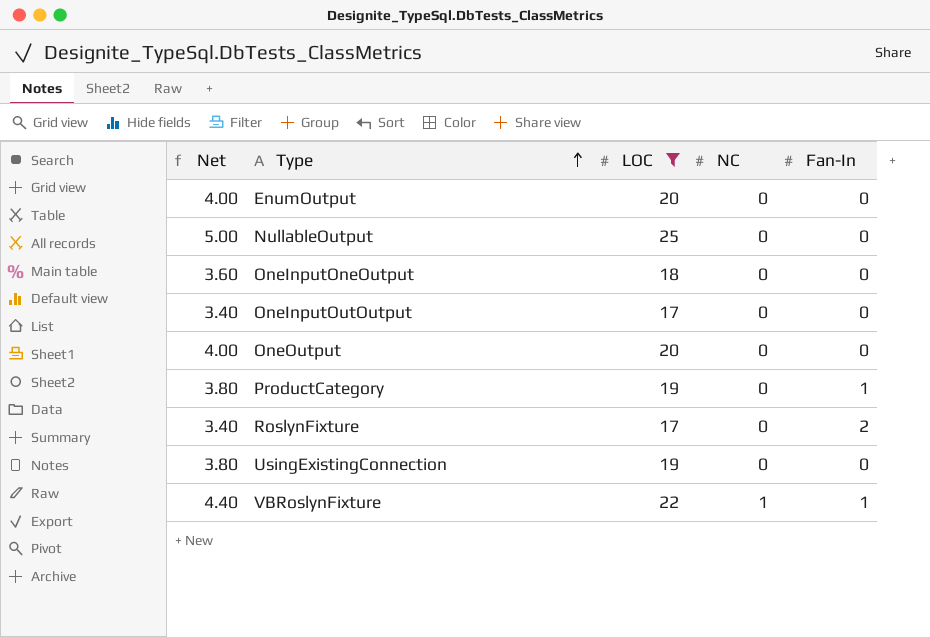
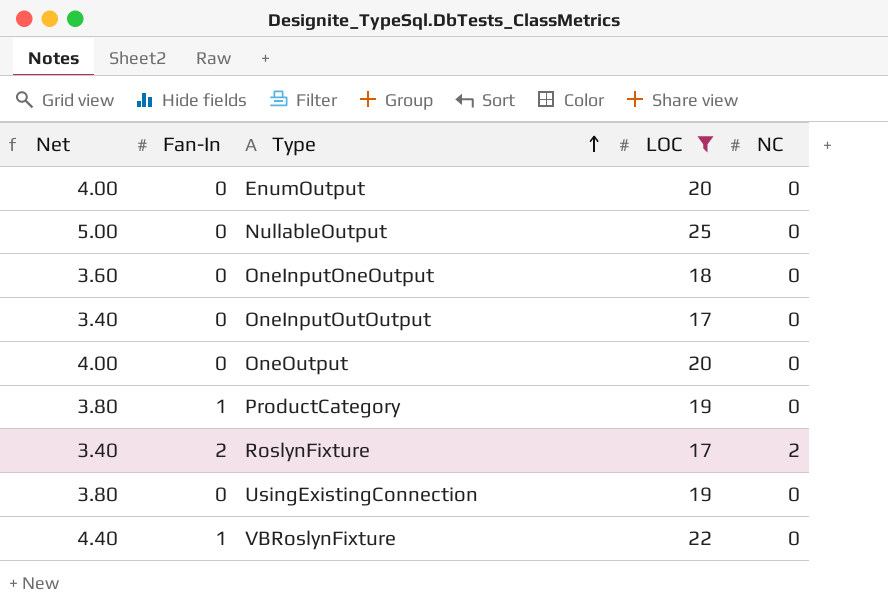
column Fan-In | position: 5 -> 2
RoslynFixture | NC: 0 -> 2
VBRoslynFixture | NC: 1 -> 0

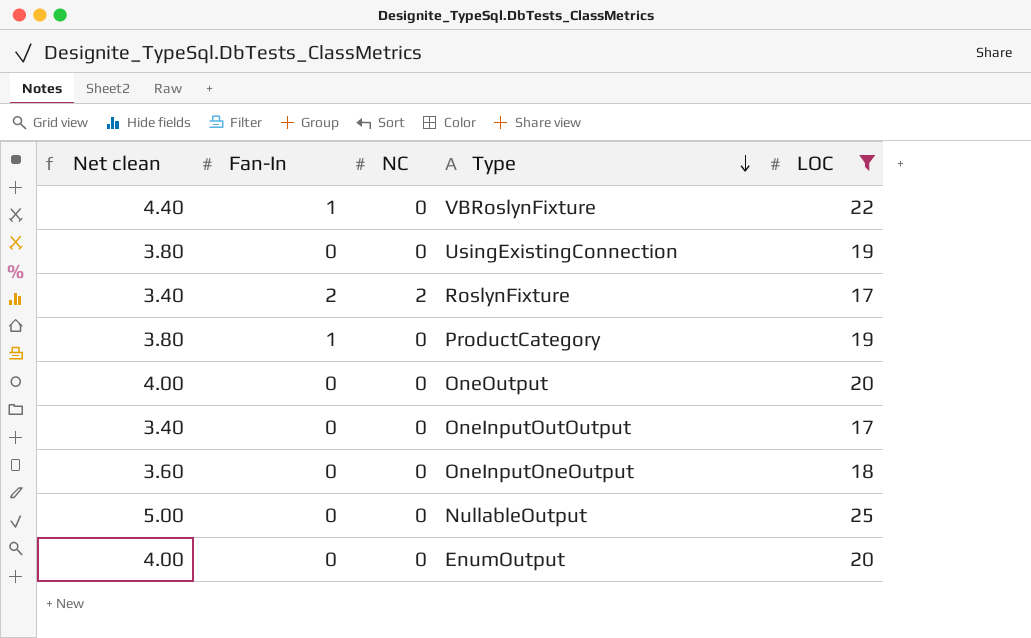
row order: Type ascending -> Type descending
column name: Net -> Net clean
column NC | position: 5 -> 3

